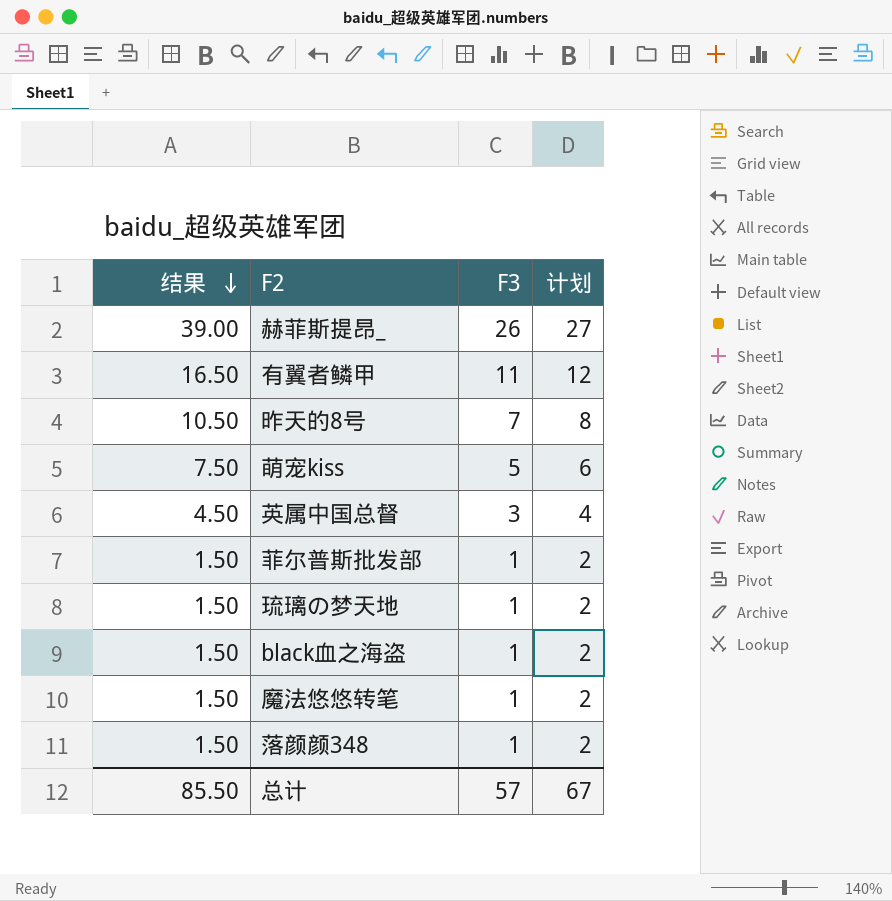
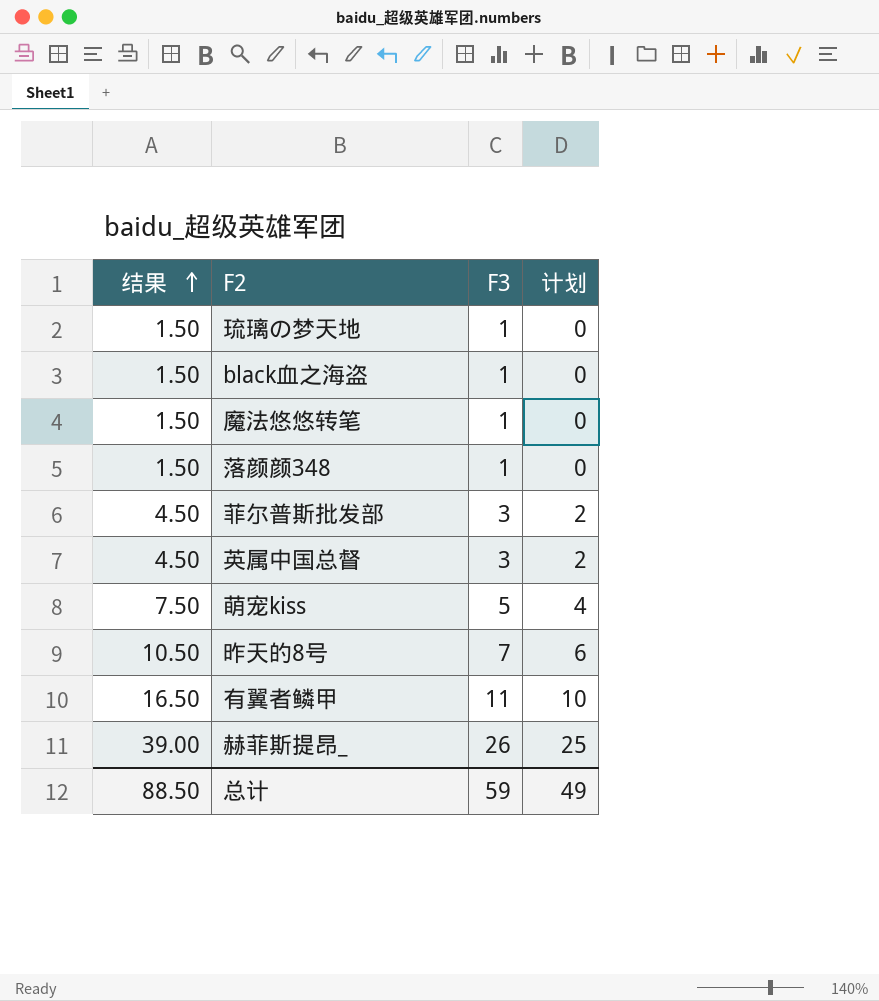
row order: 结果 descending -> 结果 ascending
column 计划 | formula: [F3] + 1 -> [F3] - 1
菲尔普斯批发部 | 结果: 1.50 -> 4.50
菲尔普斯批发部 | F3: 1 -> 3
总计 | 结果: 85.50 -> 88.50
总计 | F3: 57 -> 59
总计 | 计划: 67 -> 49

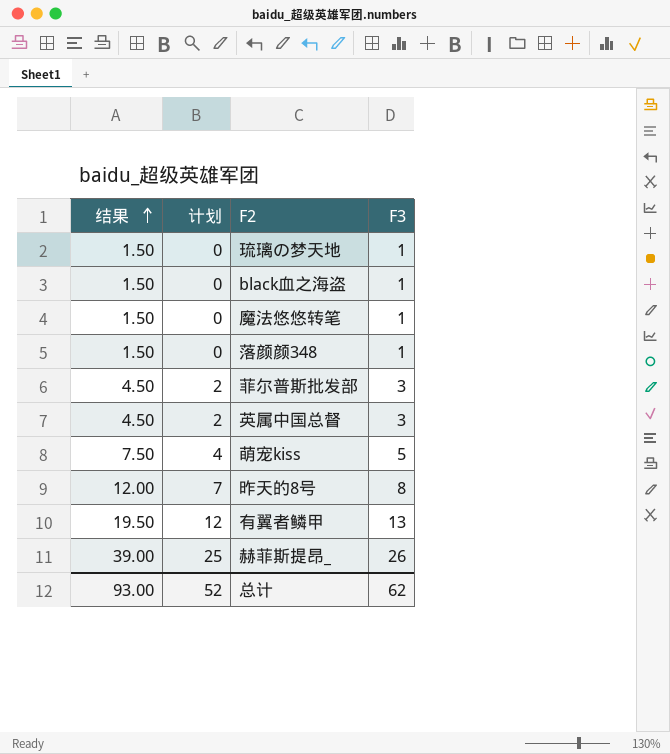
column 计划 | position: 4 -> 2
昨天的8号 | 结果: 10.50 -> 12.00
昨天的8号 | 计划: 6 -> 7
昨天的8号 | F3: 7 -> 8
有翼者鳞甲 | 结果: 16.50 -> 19.50
有翼者鳞甲 | 计划: 10 -> 12
有翼者鳞甲 | F3: 11 -> 13
总计 | 结果: 88.50 -> 93.00
总计 | 计划: 49 -> 52
总计 | F3: 59 -> 62

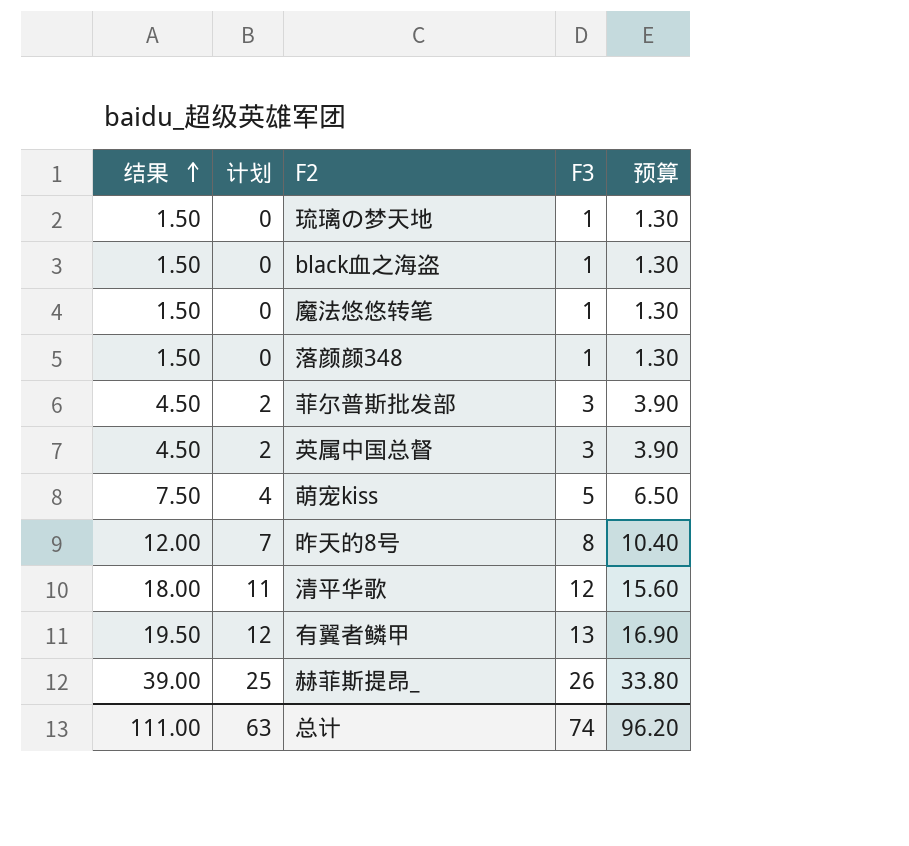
column 预算 | formula: none -> [F3] * 1.3
row 清平华歌: none -> 18.00 | 11 | 12 | 15.60
总计 | 结果: 93.00 -> 111.00
总计 | 计划: 52 -> 63
总计 | F3: 62 -> 74

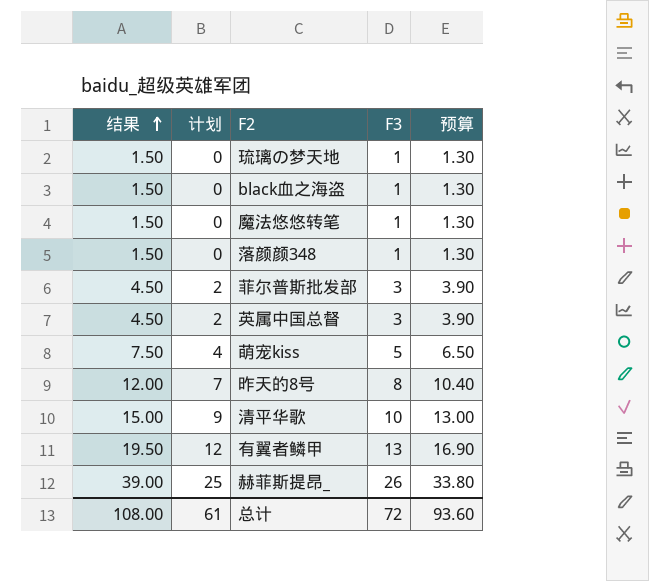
清平华歌 | 结果: 18.00 -> 15.00
清平华歌 | 计划: 11 -> 9
清平华歌 | F3: 12 -> 10
清平华歌 | 预算: 15.60 -> 13.00
总计 | 结果: 111.00 -> 108.00
总计 | 计划: 63 -> 61
总计 | F3: 74 -> 72
总计 | 预算: 96.20 -> 93.60

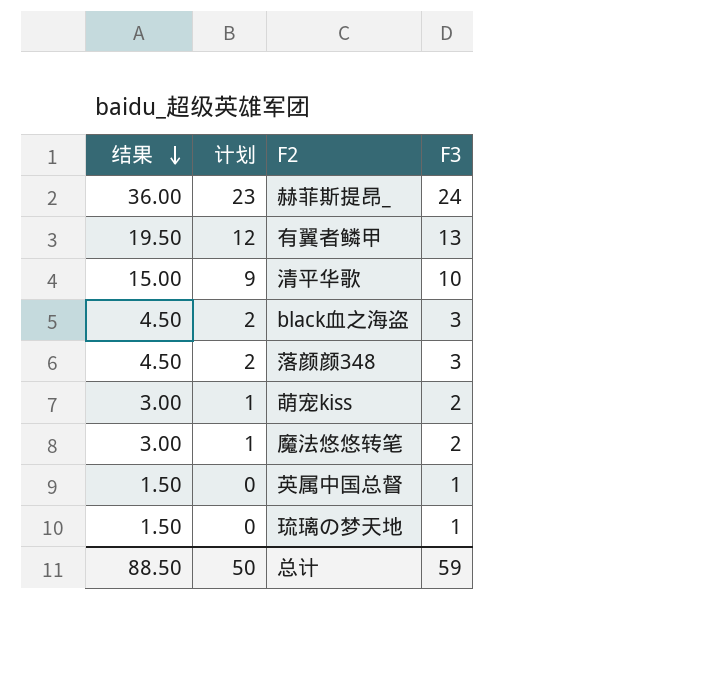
row order: 结果 ascending -> 结果 descending
column 预算 | formula: [F3] * 1.3 -> none
row 菲尔普斯批发部: 4.50 | 2 | 3 | 3.90 -> none
row 昨天的8号: 12.00 | 7 | 8 | 10.40 -> none
赫菲斯提昂_ | 结果: 39.00 -> 36.00
赫菲斯提昂_ | 计划: 25 -> 23
赫菲斯提昂_ | F3: 26 -> 24
black血之海盗 | 结果: 1.50 -> 4.50
black血之海盗 | 计划: 0 -> 2
black血之海盗 | F3: 1 -> 3
落颜颜348 | 结果: 1.50 -> 4.50
落颜颜348 | 计划: 0 -> 2
落颜颜348 | F3: 1 -> 3
萌宠kiss | 结果: 7.50 -> 3.00
萌宠kiss | 计划: 4 -> 1
萌宠kiss | F3: 5 -> 2
魔法悠悠转笔 | 结果: 1.50 -> 3.00
魔法悠悠转笔 | 计划: 0 -> 1
魔法悠悠转笔 | F3: 1 -> 2
英属中国总督 | 结果: 4.50 -> 1.50
英属中国总督 | 计划: 2 -> 0
英属中国总督 | F3: 3 -> 1
总计 | 结果: 108.00 -> 88.50
总计 | 计划: 61 -> 50
总计 | F3: 72 -> 59

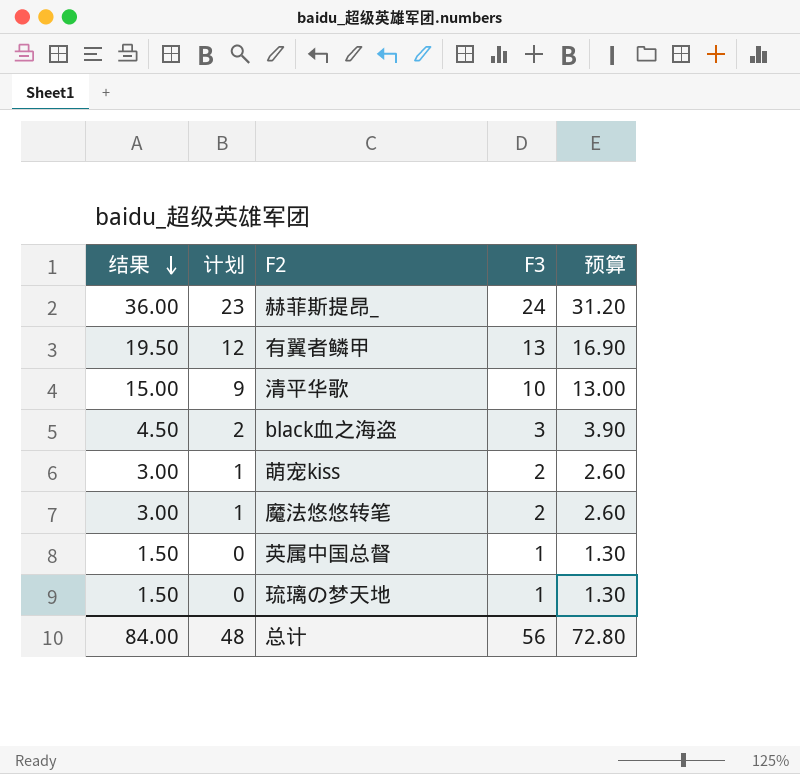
column 预算 | formula: none -> [F3] * 1.3
row 落颜颜348: 4.50 | 2 | 3 -> none
总计 | 结果: 88.50 -> 84.00
总计 | 计划: 50 -> 48
总计 | F3: 59 -> 56

